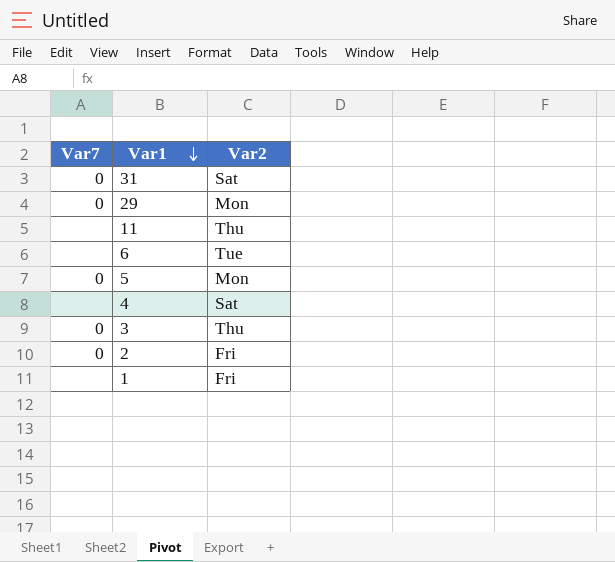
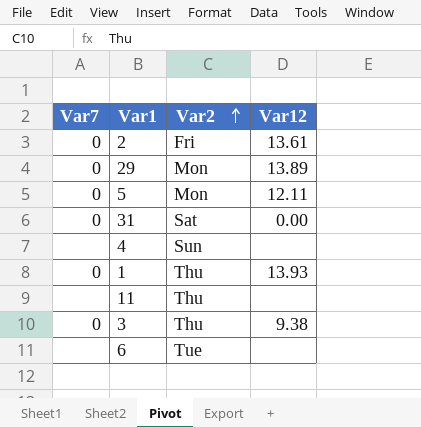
row order: Var1 descending -> Var2 ascending
column Var12 | position: none -> 4
4 | Var2: Sat -> Sun
1 | Var7: none -> 0
1 | Var2: Fri -> Thu

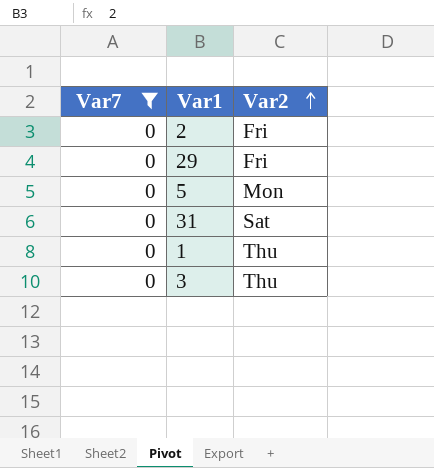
filter: none -> Var7 = 0
column Var12 | position: 4 -> none
29 | Var2: Mon -> Fri

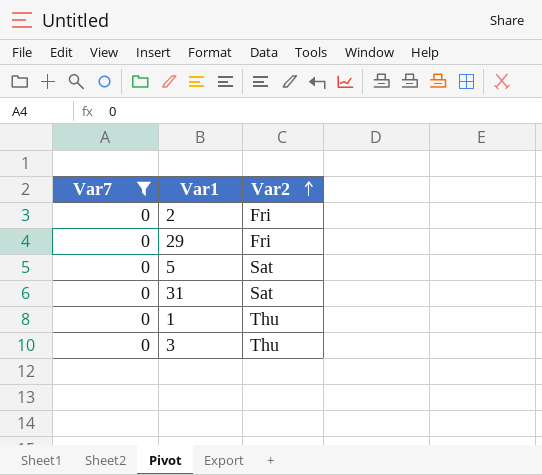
5 | Var2: Mon -> Sat

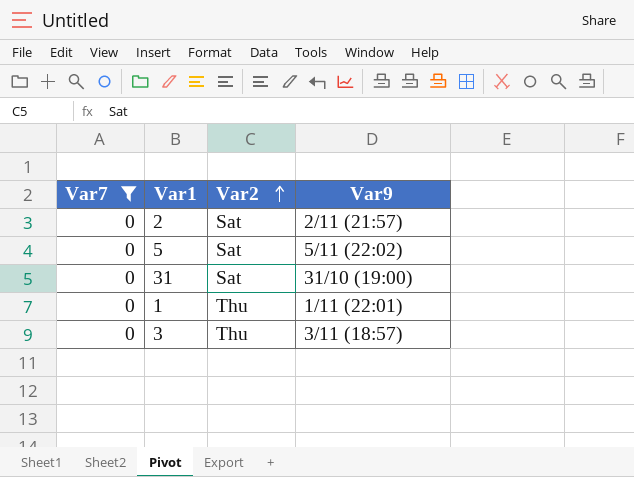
column Var9 | position: none -> 4
row 29: 0 | Fri -> none
2 | Var2: Fri -> Sat

